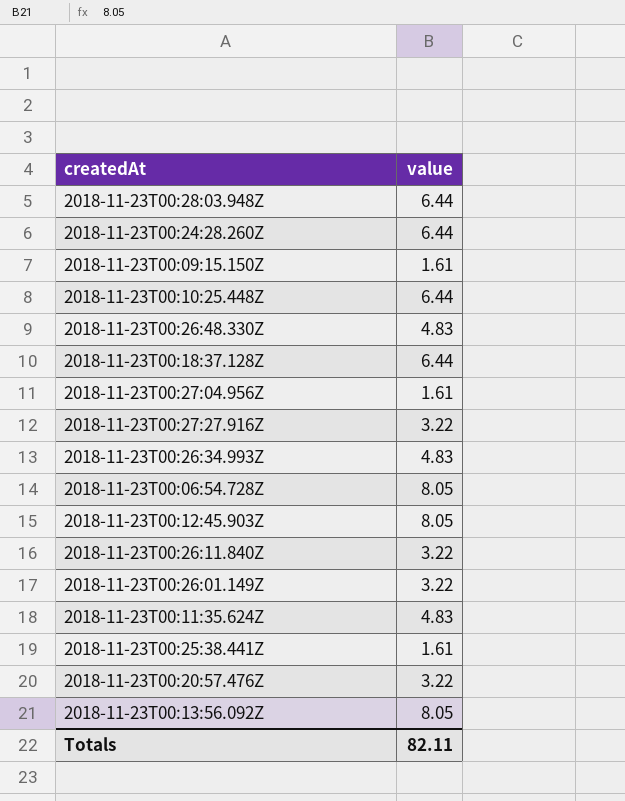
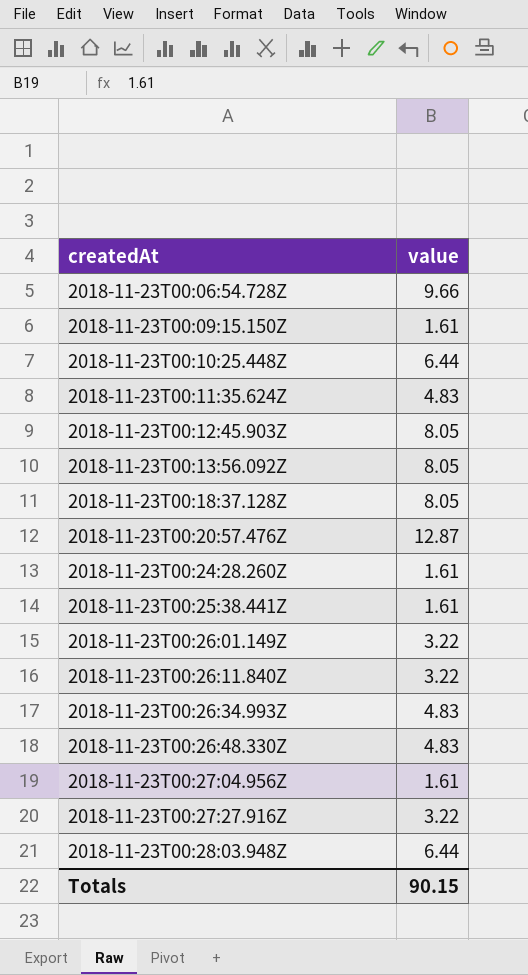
row order: none -> createdAt ascending
2018-11-23T00:06:54.728Z | value: 8.05 -> 9.66
2018-11-23T00:18:37.128Z | value: 6.44 -> 8.05
2018-11-23T00:20:57.476Z | value: 3.22 -> 12.87
2018-11-23T00:24:28.260Z | value: 6.44 -> 1.61
Totals | value: 82.11 -> 90.15

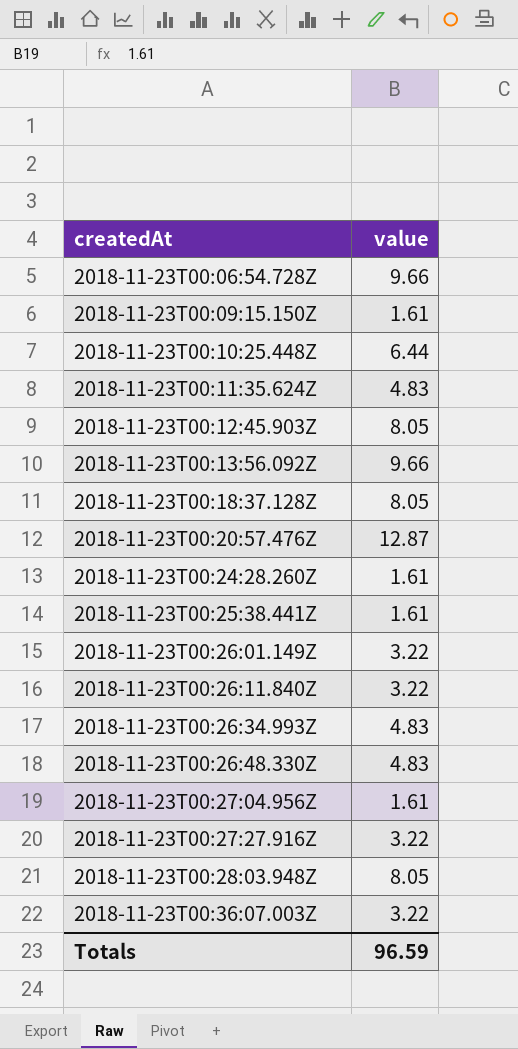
2018-11-23T00:13:56.092Z | value: 8.05 -> 9.66
2018-11-23T00:28:03.948Z | value: 6.44 -> 8.05
row 2018-11-23T00:36:07.003Z: none -> 3.22
Totals | value: 90.15 -> 96.59

